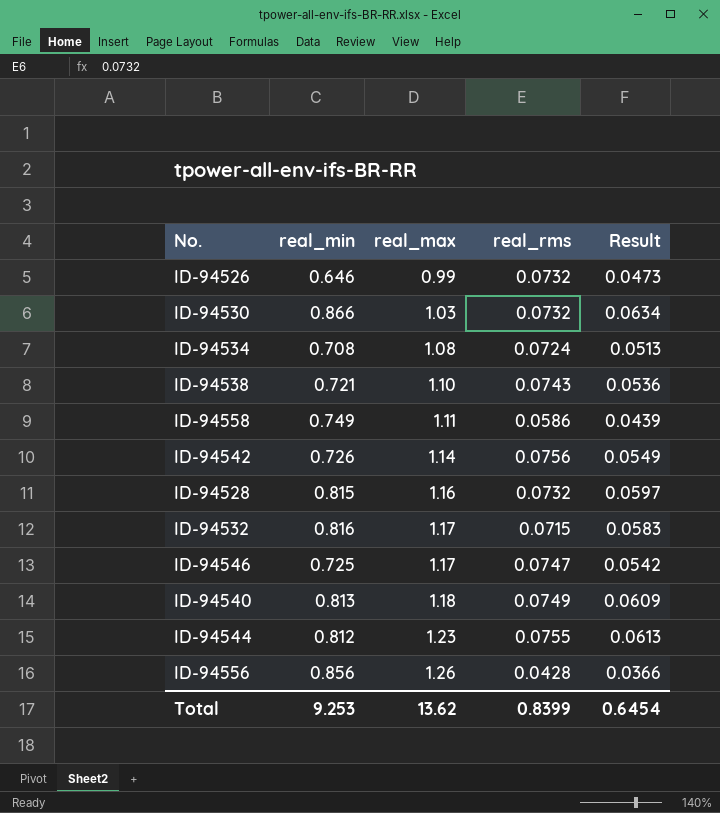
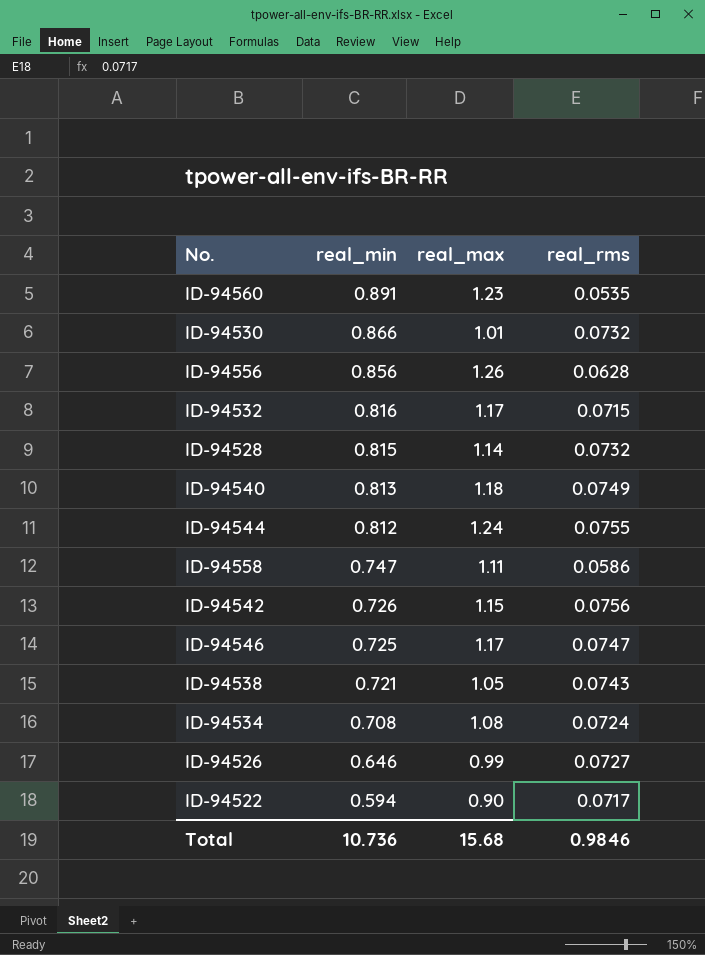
row order: real_max ascending -> real_min descending
column Result | formula: [real_min] * [real_rms] -> none
row ID-94560: none -> 0.891 | 1.23 | 0.0535
ID-94530 | real_max: 1.03 -> 1.01
ID-94556 | real_rms: 0.0428 -> 0.0628
ID-94528 | real_max: 1.16 -> 1.14
ID-94544 | real_max: 1.23 -> 1.24
ID-94558 | real_min: 0.749 -> 0.747
ID-94542 | real_max: 1.14 -> 1.15
ID-94538 | real_max: 1.10 -> 1.05
ID-94526 | real_rms: 0.0732 -> 0.0727
row ID-94522: none -> 0.594 | 0.90 | 0.0717
Total | real_min: 9.253 -> 10.736
Total | real_max: 13.62 -> 15.68
Total | real_rms: 0.8399 -> 0.9846

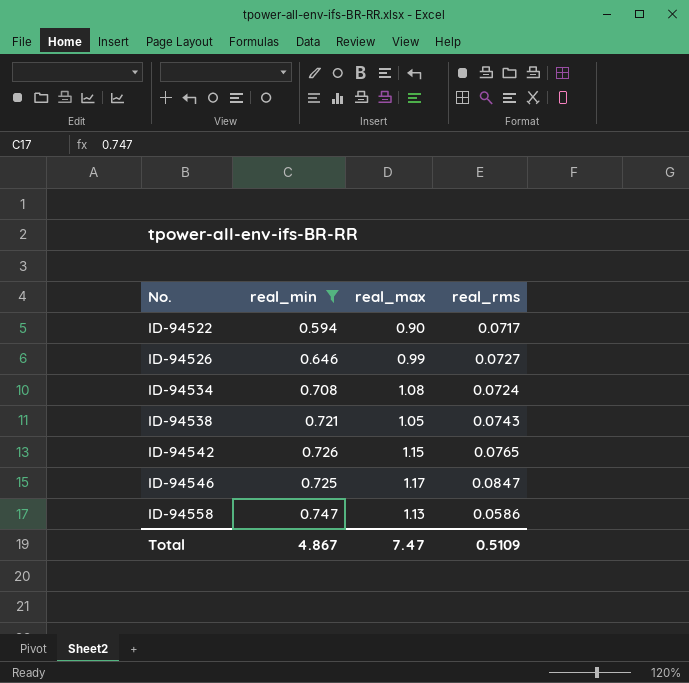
filter: none -> real_min <= 0.747
row order: real_min descending -> No. ascending
ID-94542 | real_rms: 0.0756 -> 0.0765
ID-94546 | real_rms: 0.0747 -> 0.0847
ID-94558 | real_max: 1.11 -> 1.13
Total | real_min: 10.736 -> 4.867
Total | real_max: 15.68 -> 7.47
Total | real_rms: 0.9846 -> 0.5109

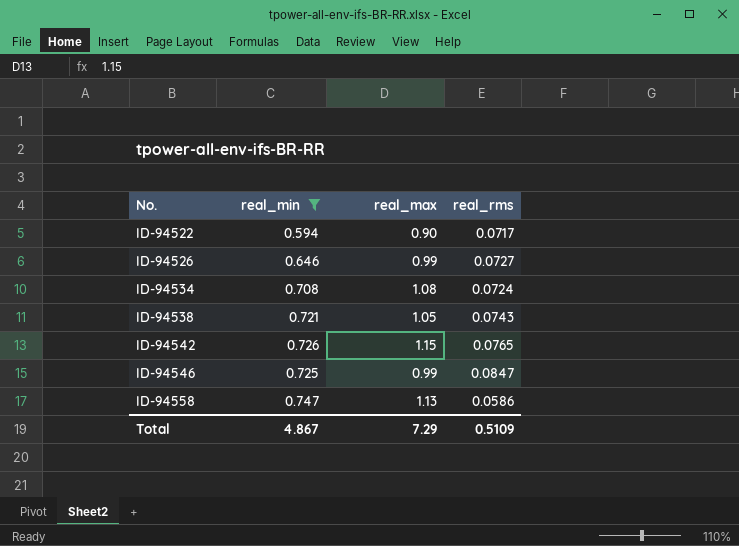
ID-94546 | real_max: 1.17 -> 0.99
Total | real_max: 7.47 -> 7.29

